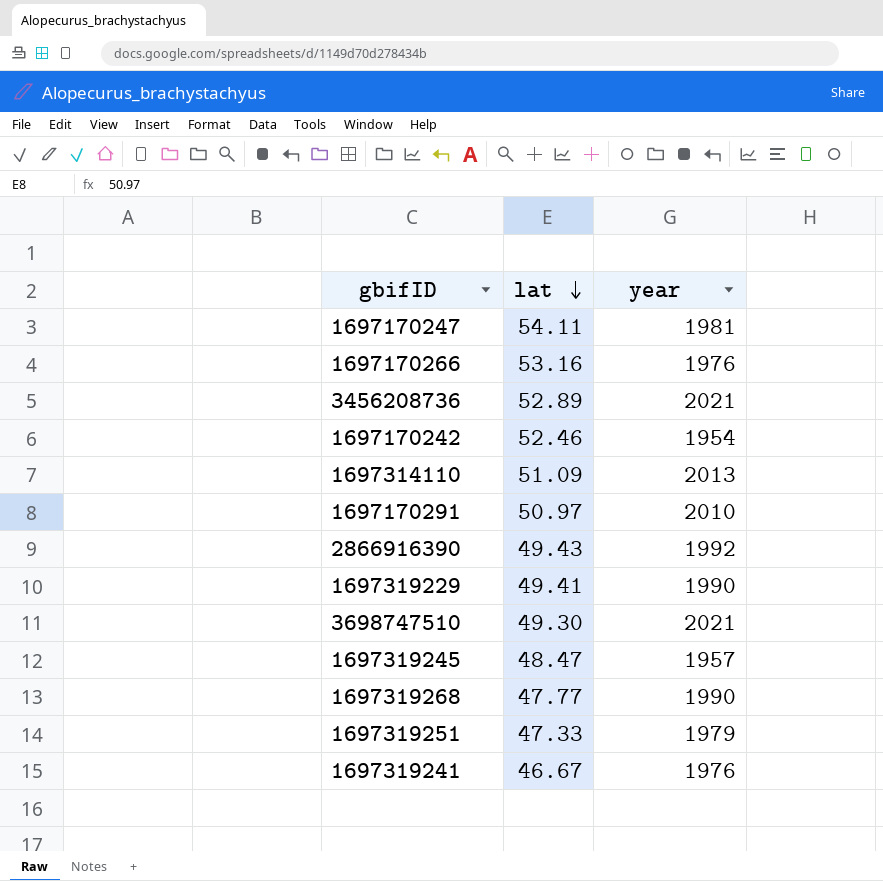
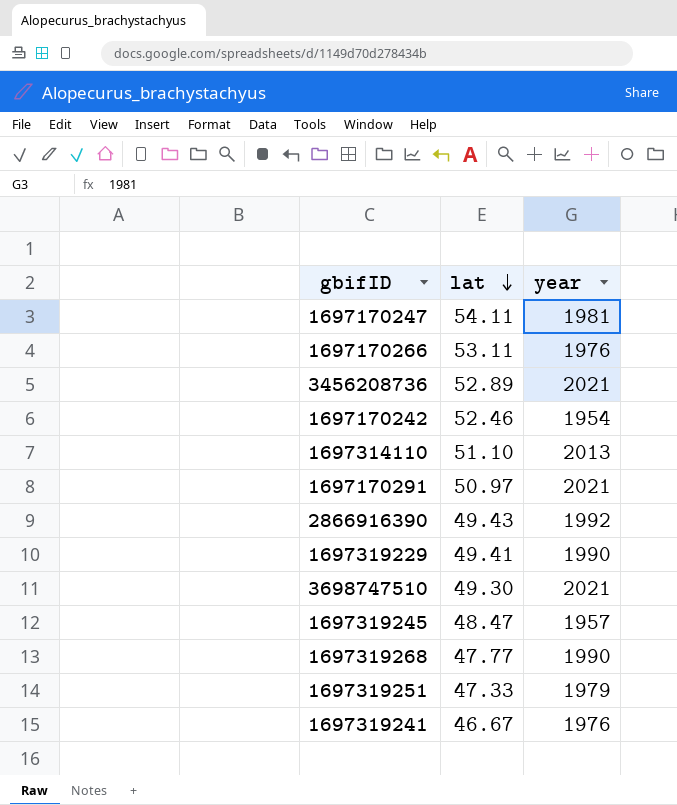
1697170266 | lat: 53.16 -> 53.11
1697314110 | lat: 51.09 -> 51.10
1697170291 | year: 2010 -> 2021

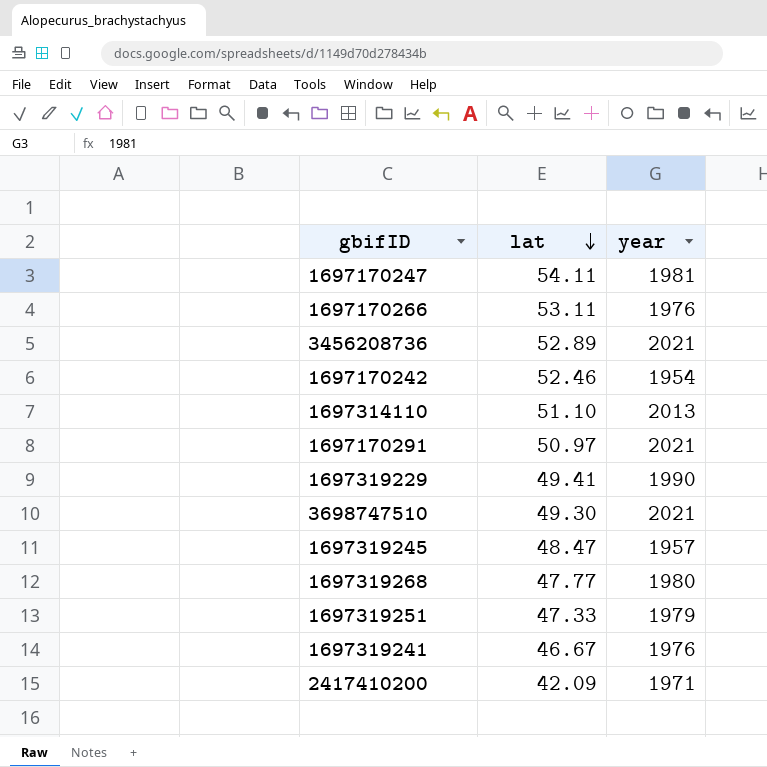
row 2866916390: 49.43 | 1992 -> none
1697319268 | year: 1990 -> 1980
row 2417410200: none -> 42.09 | 1971

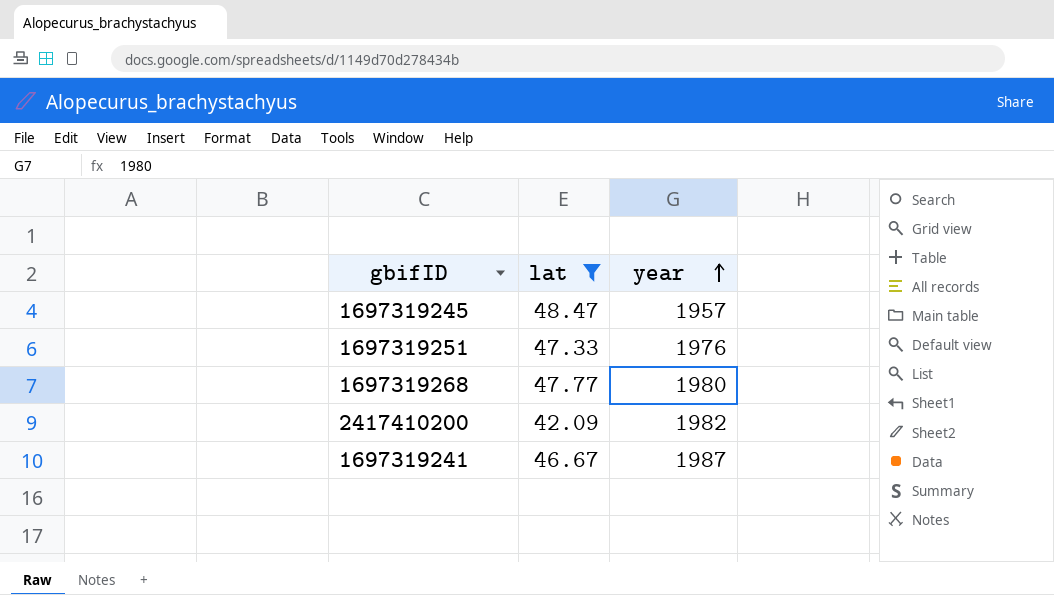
filter: none -> lat <= 48.47
row order: lat descending -> year ascending
1697319251 | year: 1979 -> 1976
2417410200 | year: 1971 -> 1982
1697319241 | year: 1976 -> 1987

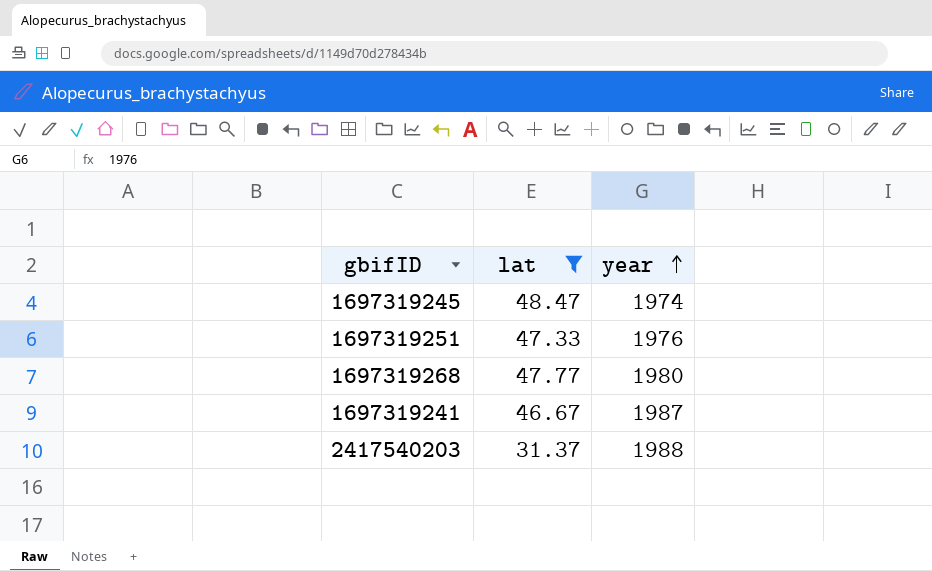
row 2417410200: 42.09 | 1982 -> none
1697319245 | year: 1957 -> 1974
row 2417540203: none -> 31.37 | 1988

